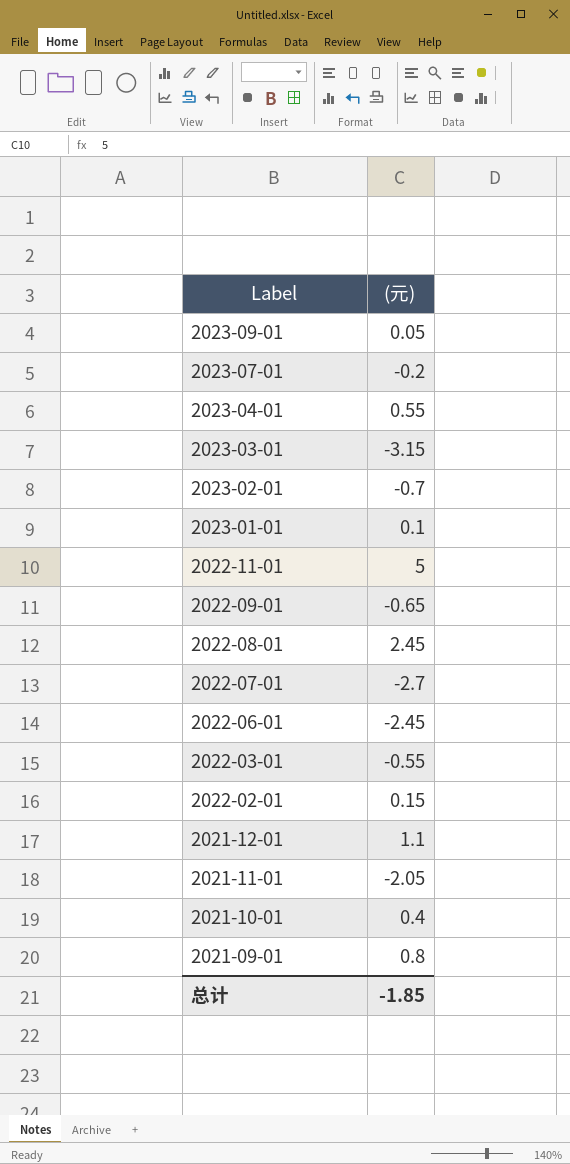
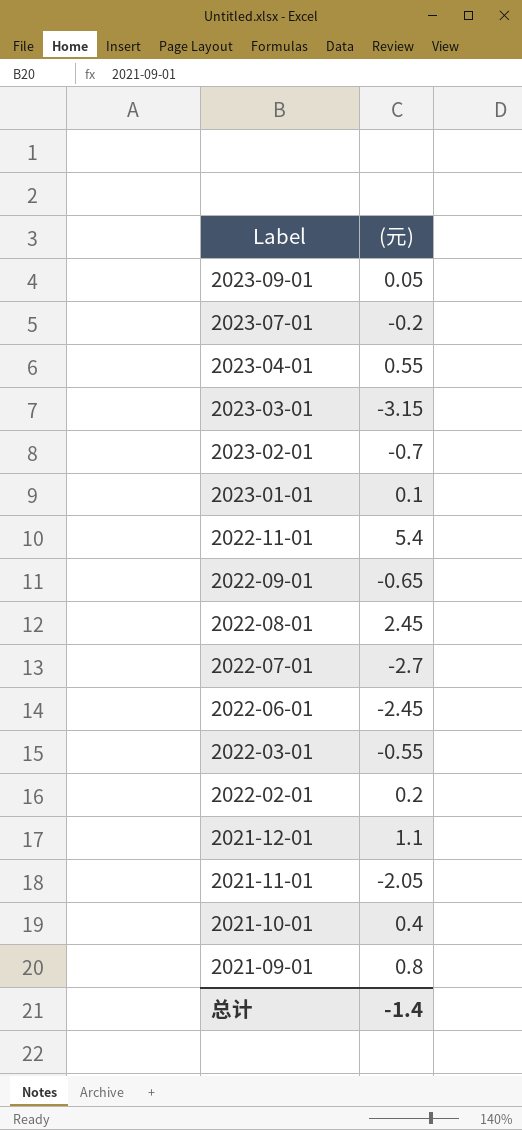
2022-11-01 | (元): 5 -> 5.4
2022-02-01 | (元): 0.15 -> 0.2
总计 | (元): -1.85 -> -1.4

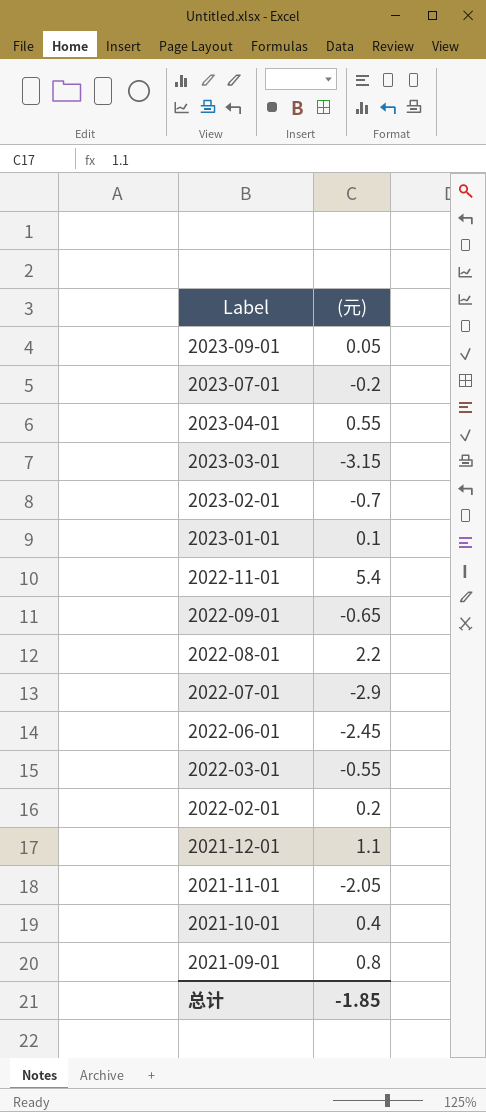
2022-08-01 | (元): 2.45 -> 2.2
2022-07-01 | (元): -2.7 -> -2.9
总计 | (元): -1.4 -> -1.85

